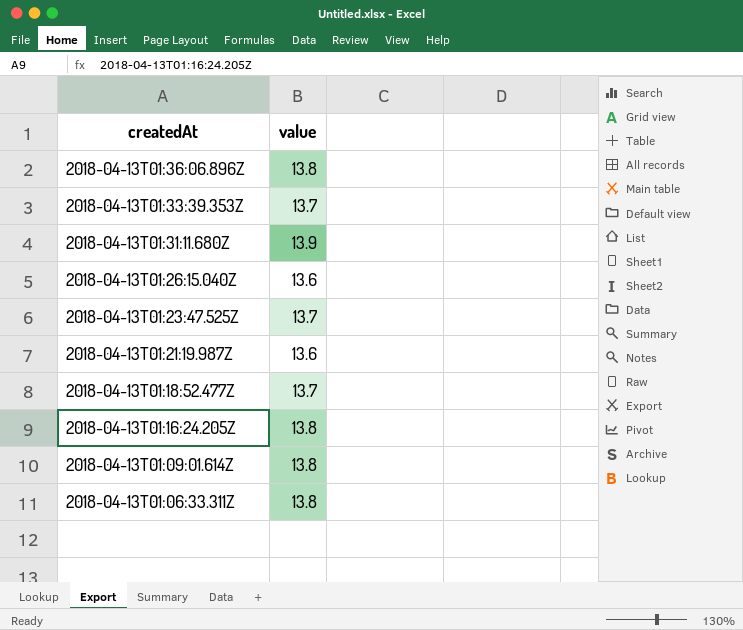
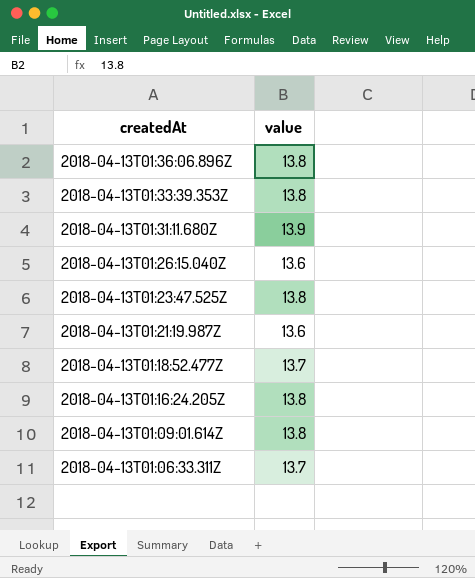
2018-04-13T01:33:39.353Z | value: 13.7 -> 13.8
2018-04-13T01:23:47.525Z | value: 13.7 -> 13.8
2018-04-13T01:06:33.311Z | value: 13.8 -> 13.7

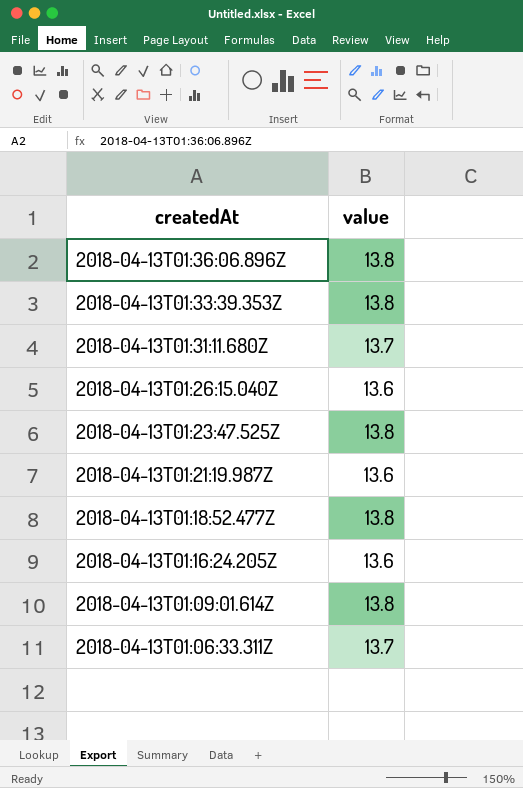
2018-04-13T01:31:11.680Z | value: 13.9 -> 13.7
2018-04-13T01:18:52.477Z | value: 13.7 -> 13.8
2018-04-13T01:16:24.205Z | value: 13.8 -> 13.6

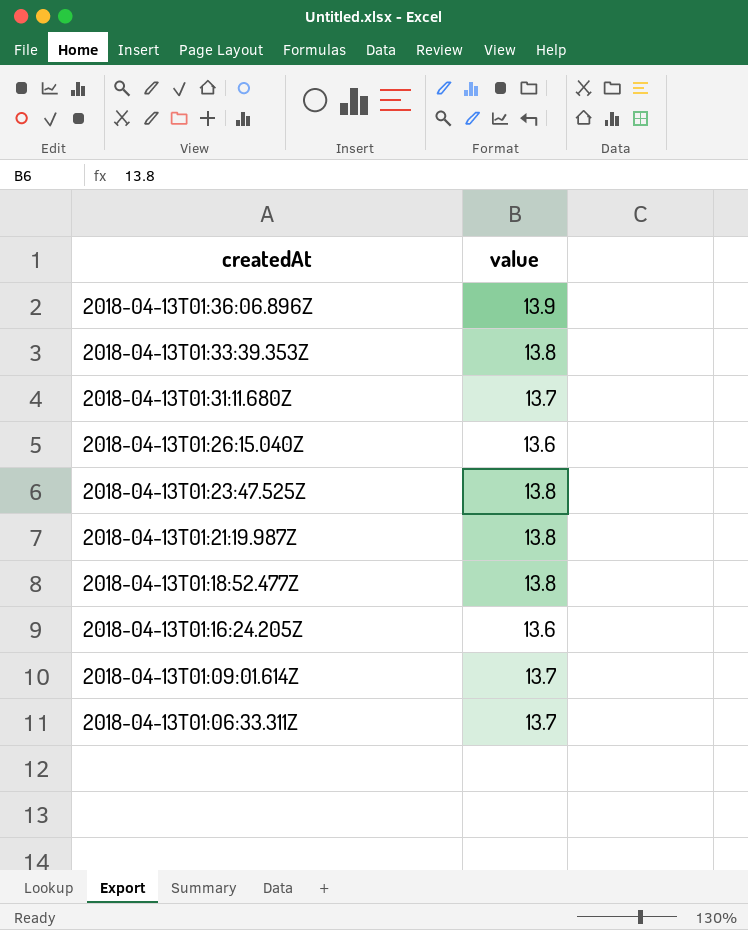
2018-04-13T01:36:06.896Z | value: 13.8 -> 13.9
2018-04-13T01:21:19.987Z | value: 13.6 -> 13.8
2018-04-13T01:09:01.614Z | value: 13.8 -> 13.7

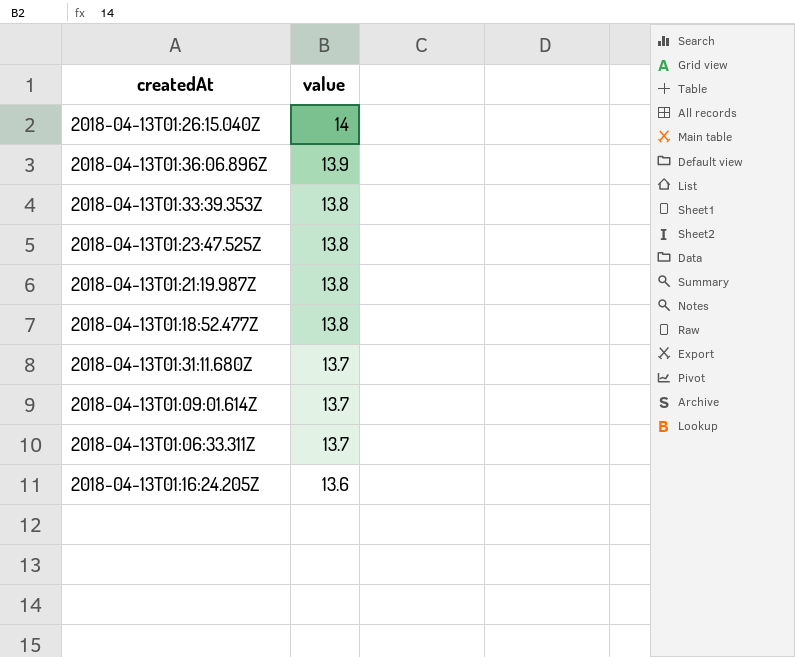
row order: createdAt descending -> value descending
2018-04-13T01:26:15.040Z | value: 13.6 -> 14

